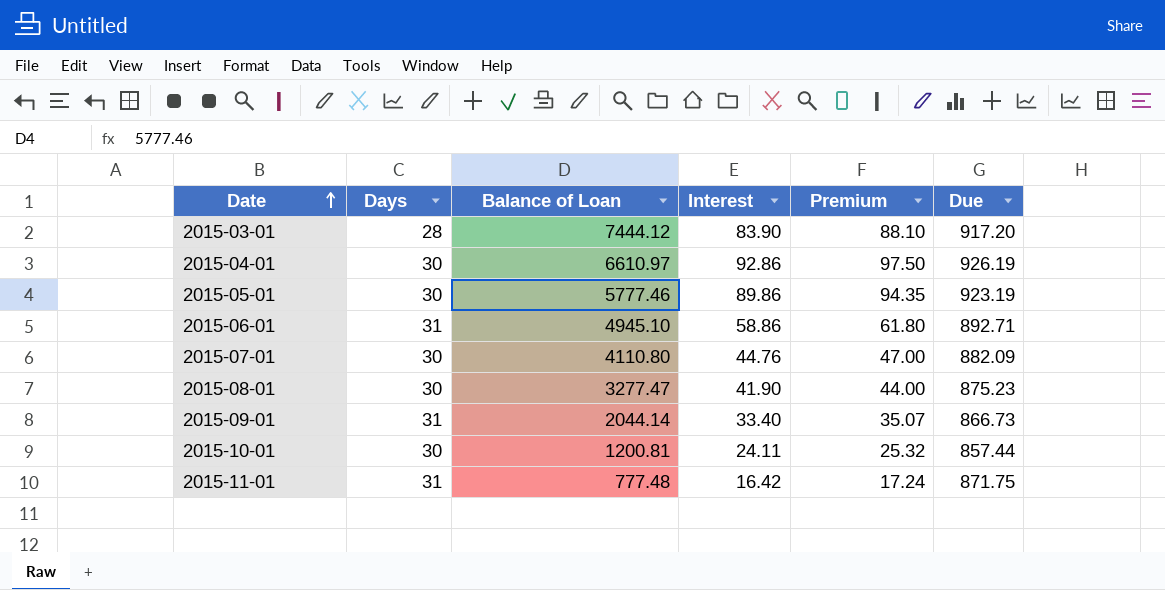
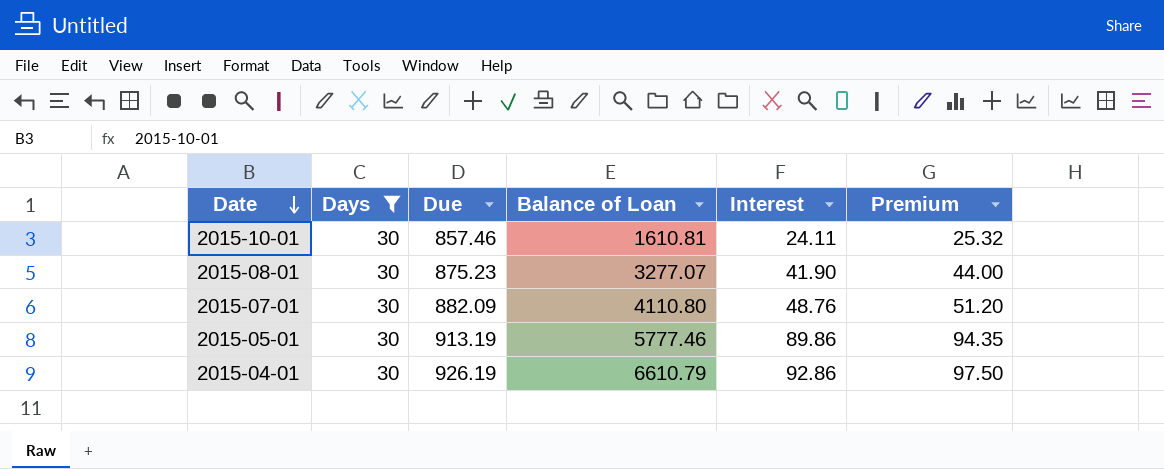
filter: none -> Days = 30
row order: Date ascending -> Date descending
column Due | position: 6 -> 3
2015-10-01 | Due: 857.44 -> 857.46
2015-10-01 | Balance of Loan: 1200.81 -> 1610.81
2015-08-01 | Balance of Loan: 3277.47 -> 3277.07
2015-07-01 | Interest: 44.76 -> 48.76
2015-07-01 | Premium: 47.00 -> 51.20
2015-05-01 | Due: 923.19 -> 913.19
2015-04-01 | Balance of Loan: 6610.97 -> 6610.79

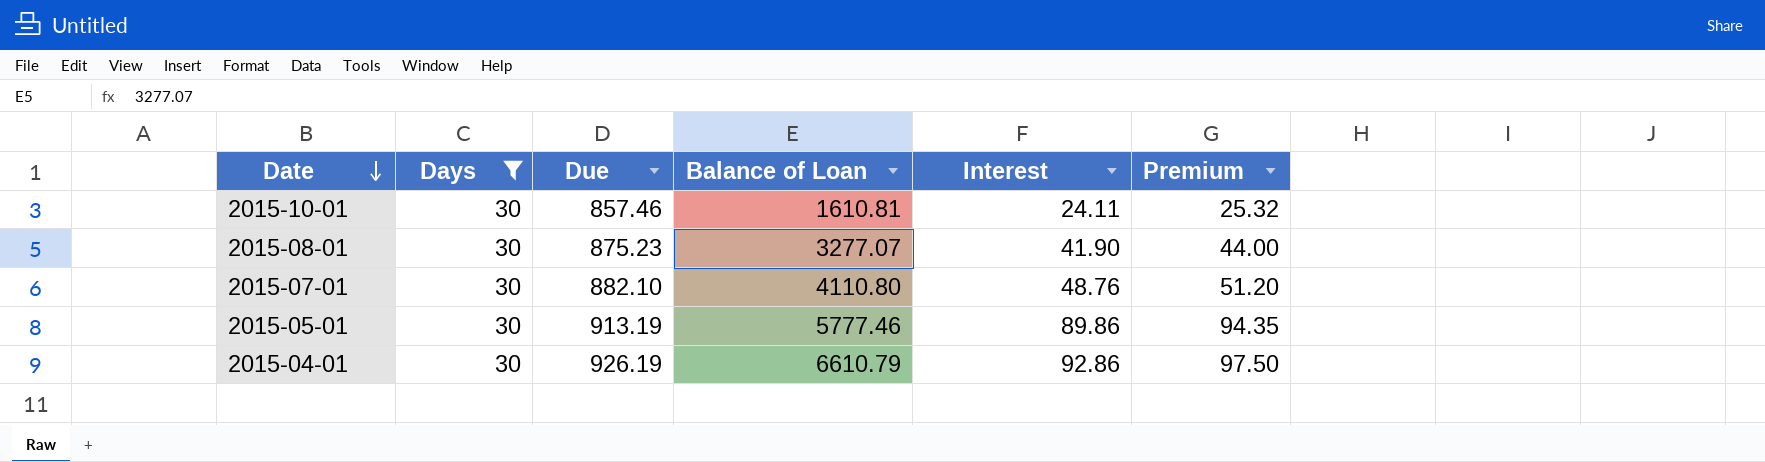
2015-07-01 | Due: 882.09 -> 882.10

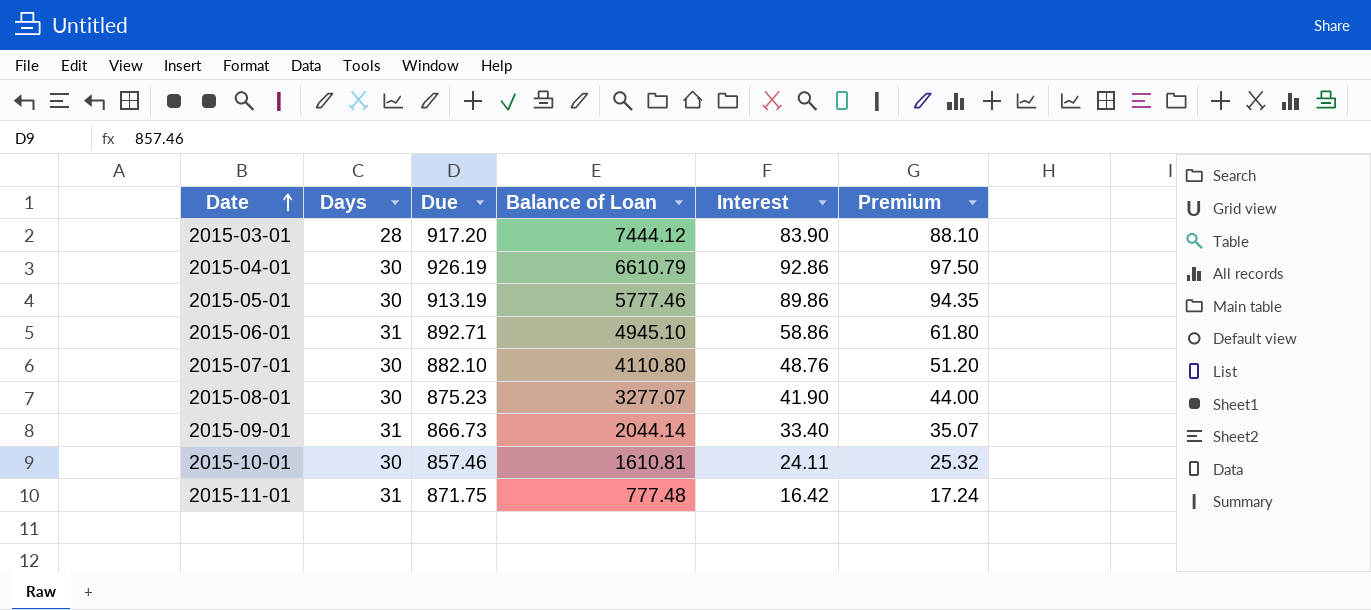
filter: Days = 30 -> none
row order: Date descending -> Date ascending

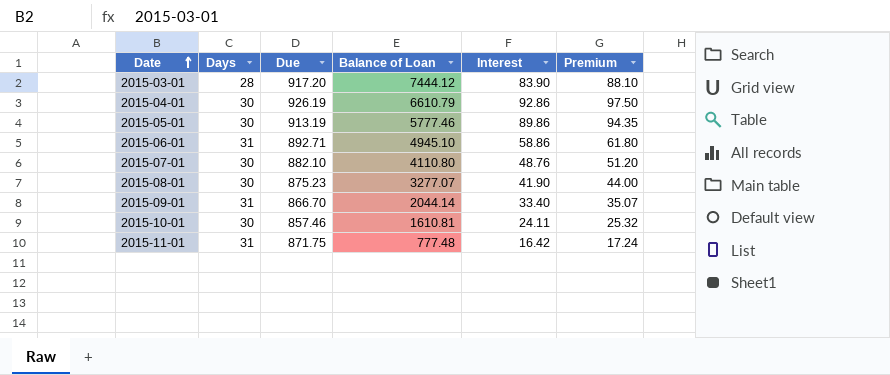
2015-09-01 | Due: 866.73 -> 866.70

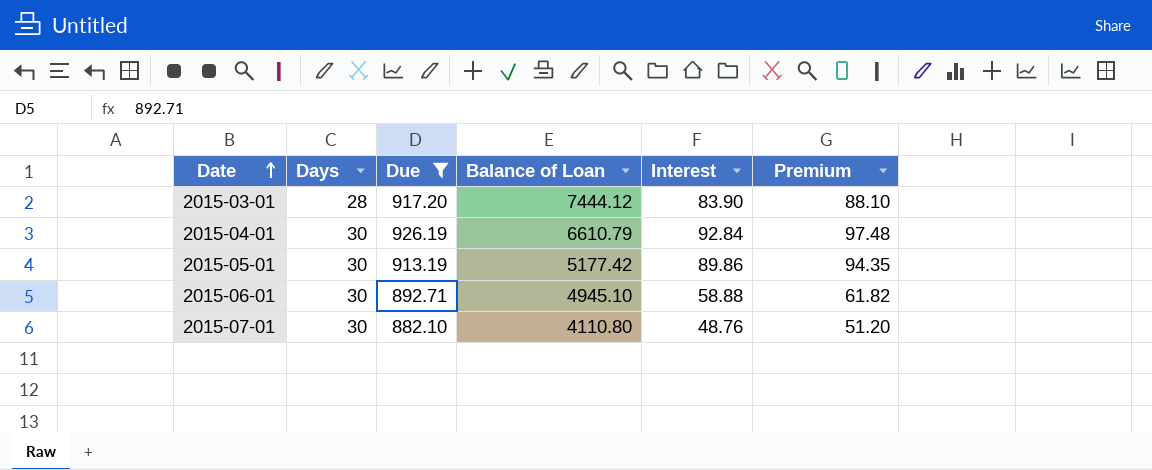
filter: none -> Due >= 882.10
2015-04-01 | Interest: 92.86 -> 92.84
2015-04-01 | Premium: 97.50 -> 97.48
2015-05-01 | Balance of Loan: 5777.46 -> 5177.42
2015-06-01 | Days: 31 -> 30
2015-06-01 | Interest: 58.86 -> 58.88
2015-06-01 | Premium: 61.80 -> 61.82

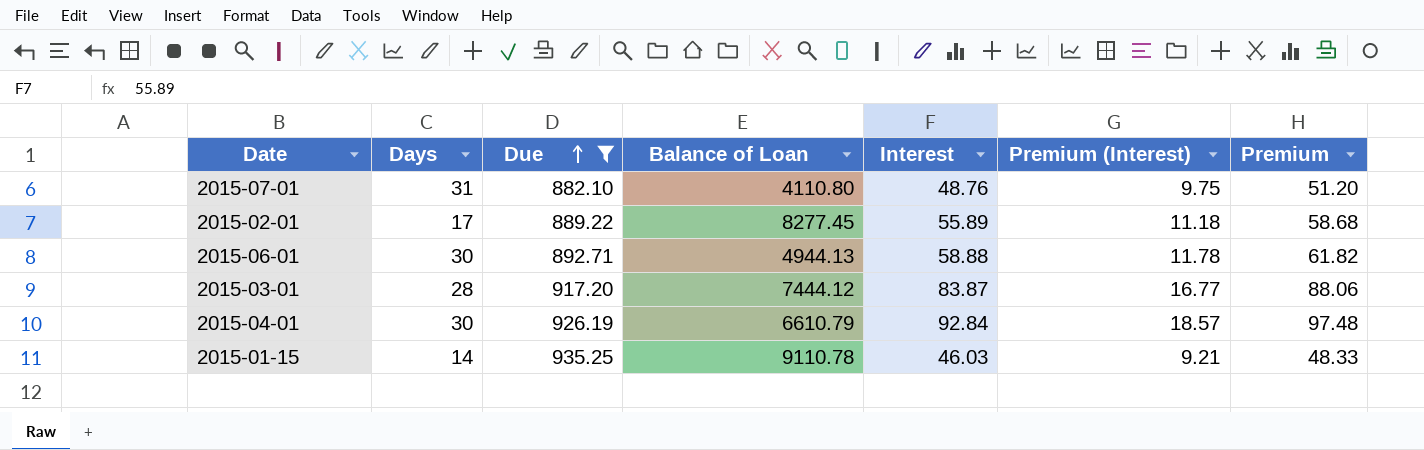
row order: Date ascending -> Due ascending
column Premium (Interest) | formula: none -> [Interest] * 0.2
row 2015-05-01: 30 | 913.19 | 5177.42 | 89.86 | 94.35 -> none
2015-07-01 | Days: 30 -> 31
row 2015-02-01: none -> 17 | 889.22 | 8277.45 | 55.89 | 11.18 | 58.68
2015-06-01 | Balance of Loan: 4945.10 -> 4944.13
2015-03-01 | Interest: 83.90 -> 83.87
2015-03-01 | Premium: 88.10 -> 88.06
row 2015-01-15: none -> 14 | 935.25 | 9110.78 | 46.03 | 9.21 | 48.33

